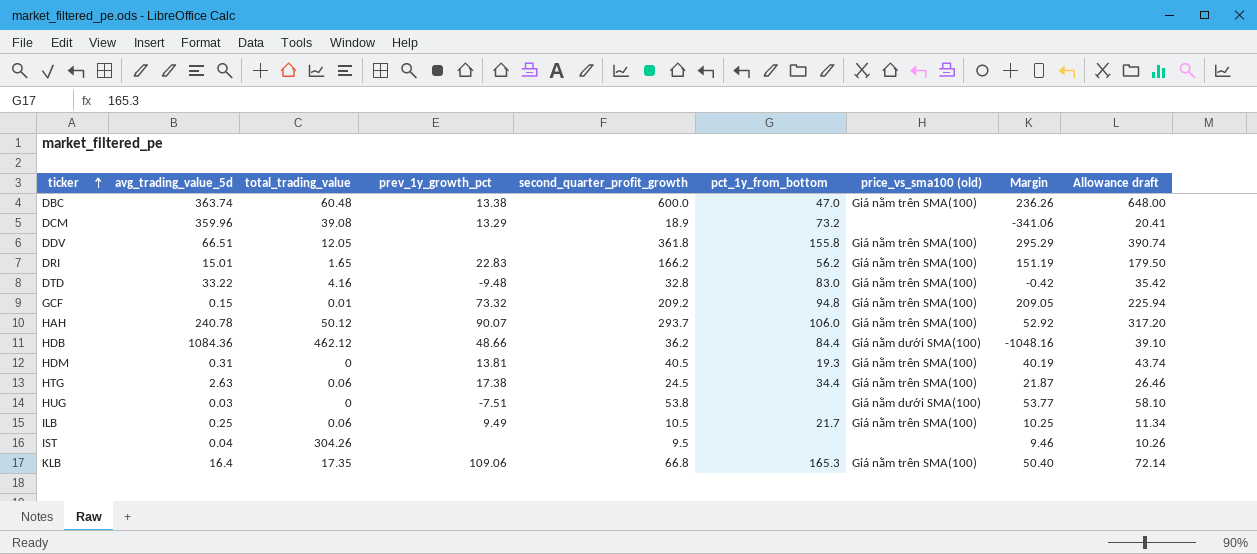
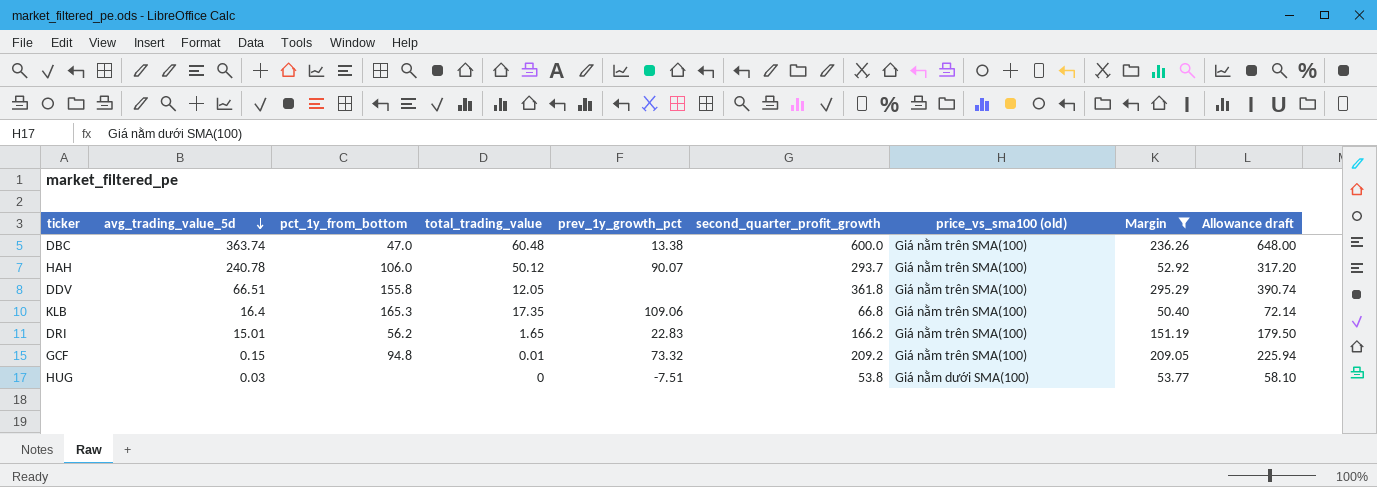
filter: none -> Margin >= 50.40
row order: ticker ascending -> avg_trading_value_5d descending
column pct_1y_from_bottom | position: 6 -> 3

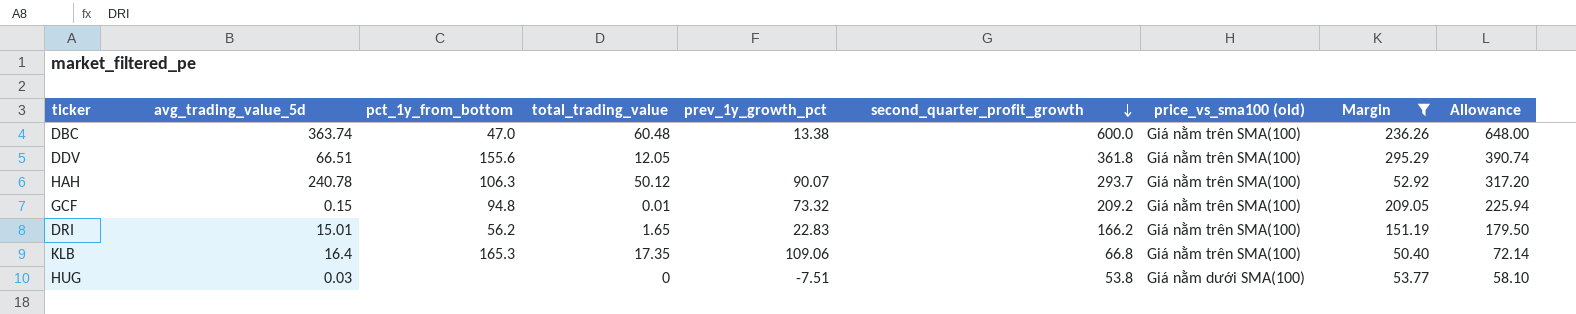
row order: avg_trading_value_5d descending -> second_quarter_profit_growth descending
column name: Allowance draft -> Allowance
DDV | pct_1y_from_bottom: 155.8 -> 155.6
HAH | pct_1y_from_bottom: 106.0 -> 106.3

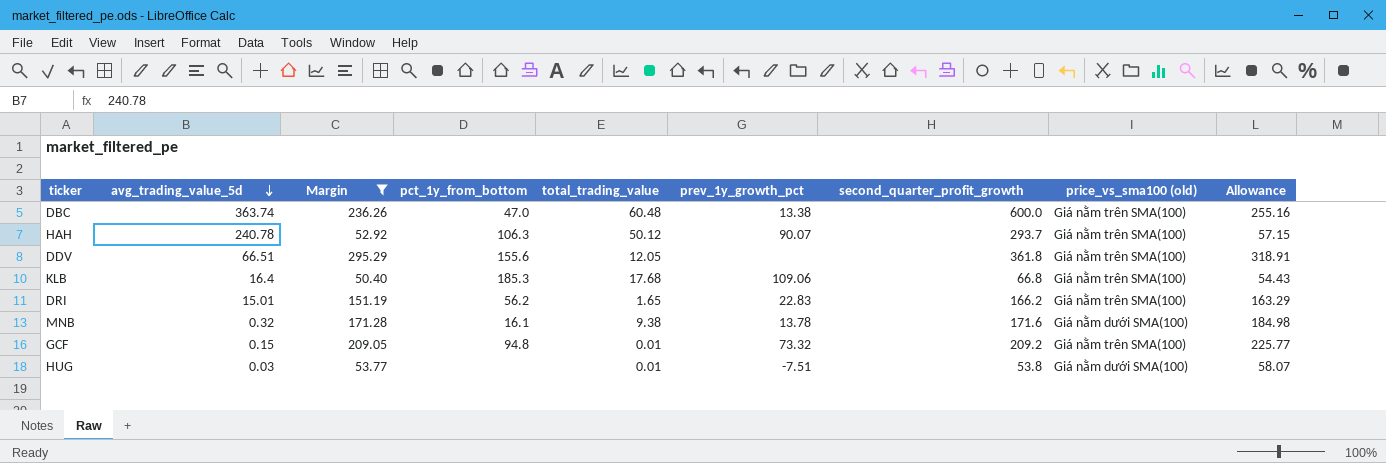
row order: second_quarter_profit_growth descending -> avg_trading_value_5d descending
column Margin | position: 8 -> 3
column Allowance | formula: [second_quarter_profit_growth] * 1.08 -> [Margin] * 1.08
KLB | pct_1y_from_bottom: 165.3 -> 185.3
KLB | total_trading_value: 17.35 -> 17.68
row MNB: none -> 0.32 | 171.28 | 16.1 | 9.38 | 13.78 | 171.6 | Giá nằm dưới SMA(100) | 184.98
HUG | total_trading_value: 0 -> 0.01

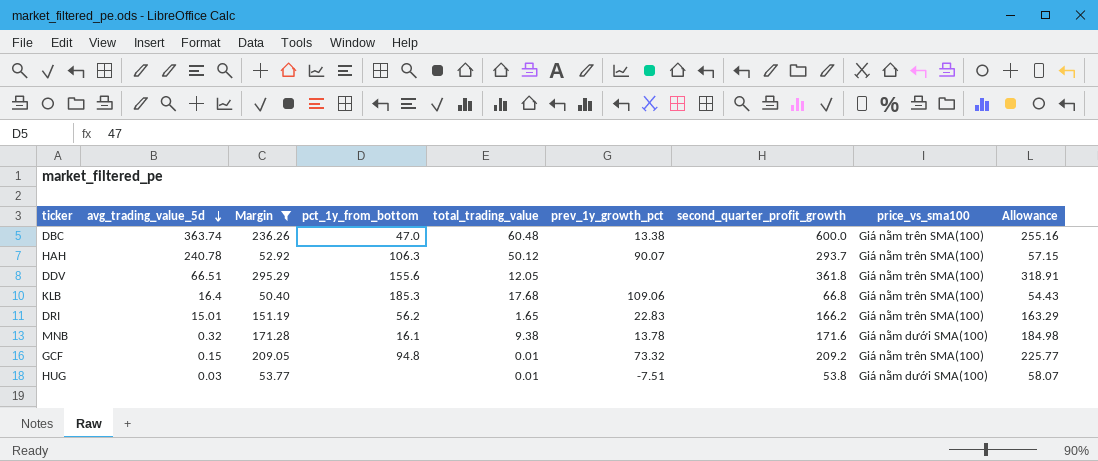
column name: price_vs_sma100 (old) -> price_vs_sma100

